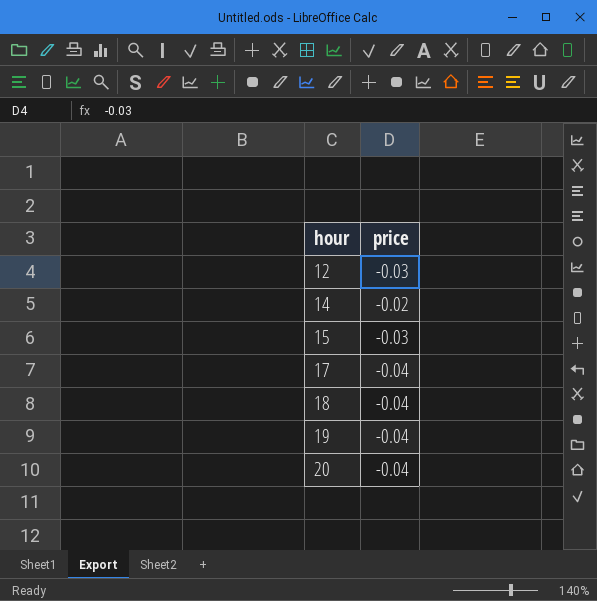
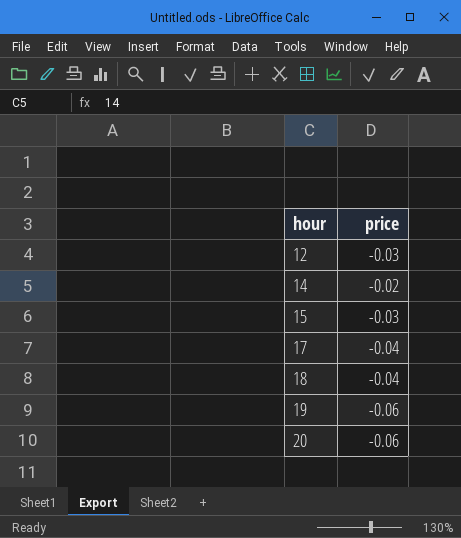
19 | price: -0.04 -> -0.06
20 | price: -0.04 -> -0.06

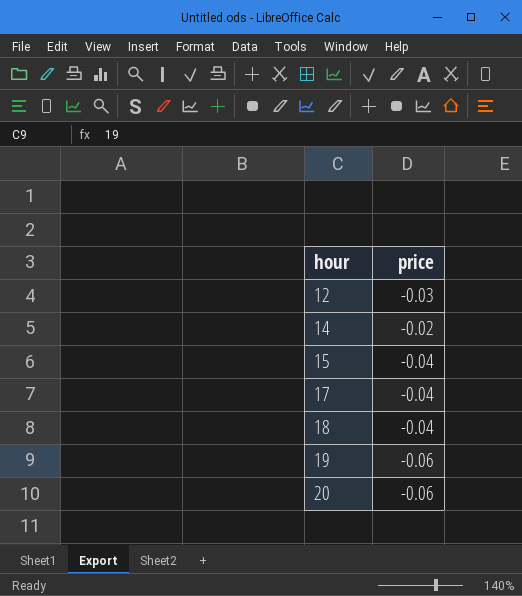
15 | price: -0.03 -> -0.04

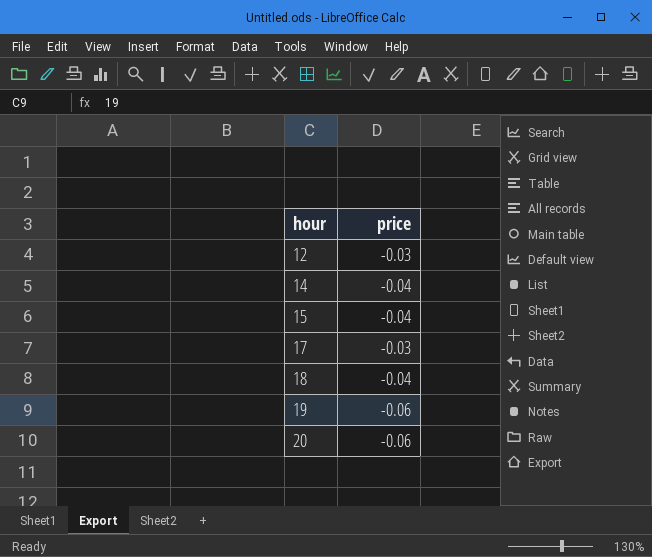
14 | price: -0.02 -> -0.04
17 | price: -0.04 -> -0.03

